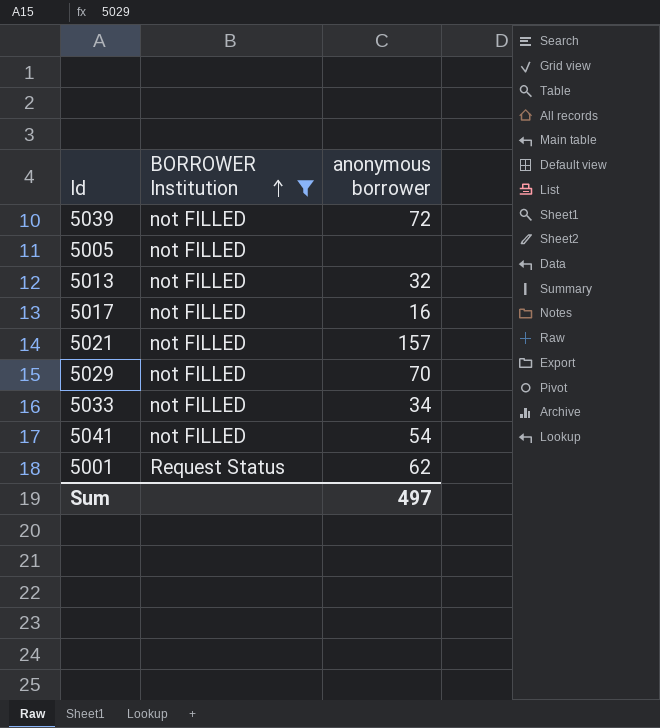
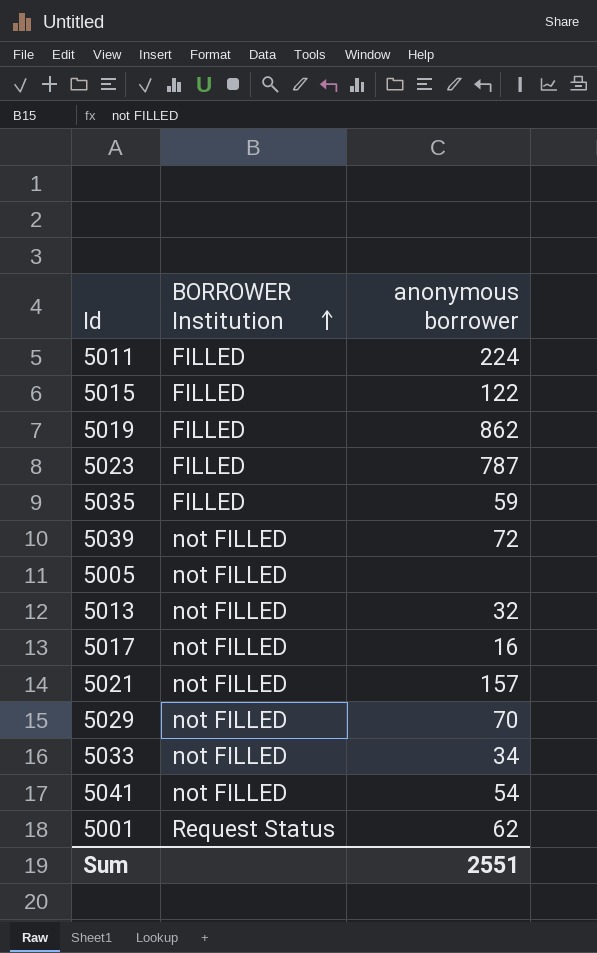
filter: BORROWER Institution != FILLED -> none
Sum | anonymous borrower: 497 -> 2551

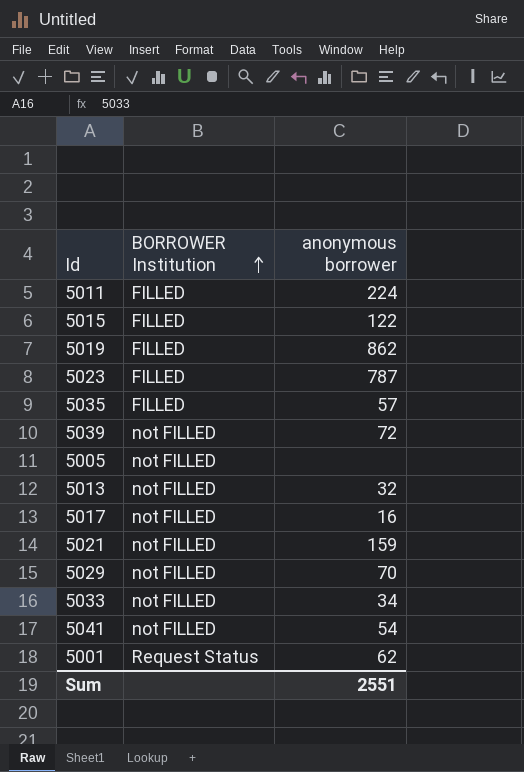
5035 | anonymous borrower: 59 -> 57
5021 | anonymous borrower: 157 -> 159

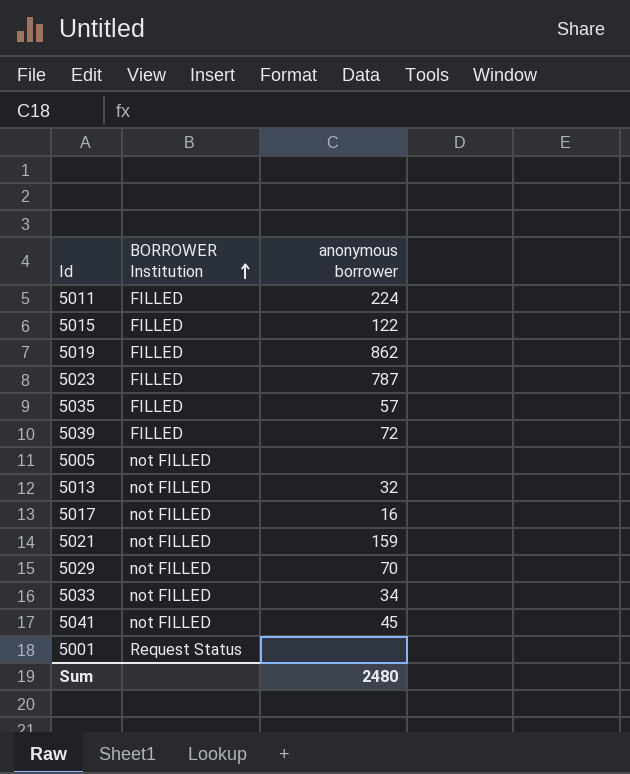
5039 | BORROWER Institution: not FILLED -> FILLED
5041 | anonymous borrower: 54 -> 45
5001 | anonymous borrower: 62 -> none
Sum | anonymous borrower: 2551 -> 2480

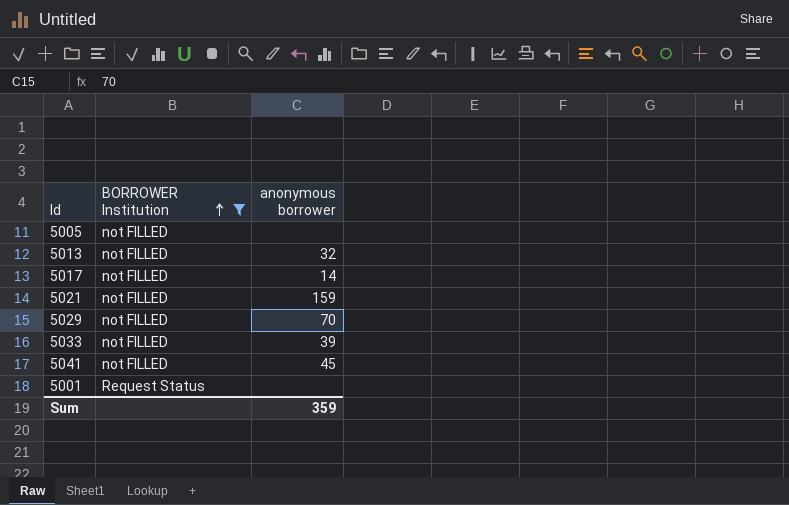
filter: none -> BORROWER Institution != FILLED
5017 | anonymous borrower: 16 -> 14
5033 | anonymous borrower: 34 -> 39
Sum | anonymous borrower: 2480 -> 359

